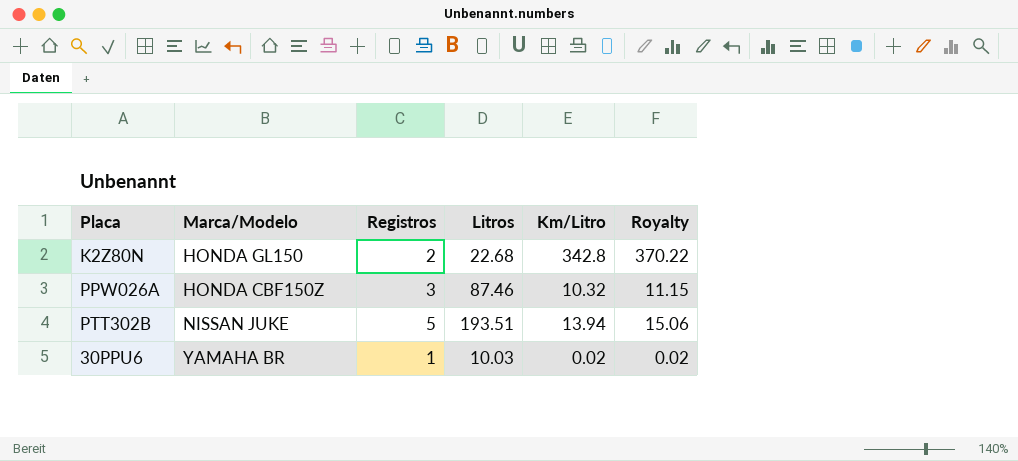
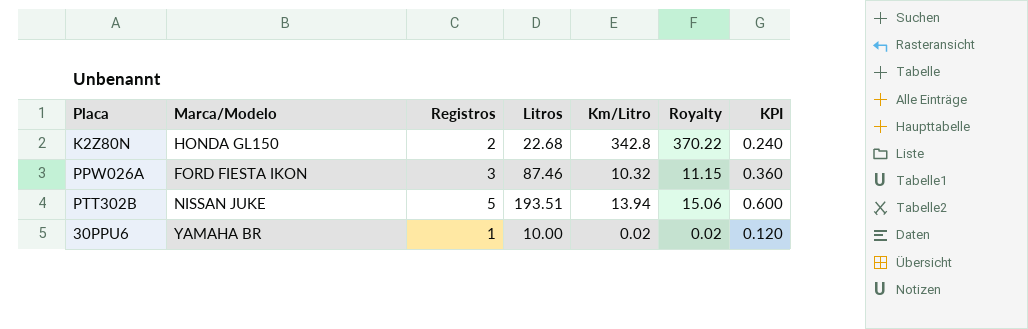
column KPI | formula: none -> [Registros] * 0.12
PPW026A | Marca/Modelo: HONDA CBF150Z -> FORD FIESTA IKON
30PPU6 | Litros: 10.03 -> 10.00

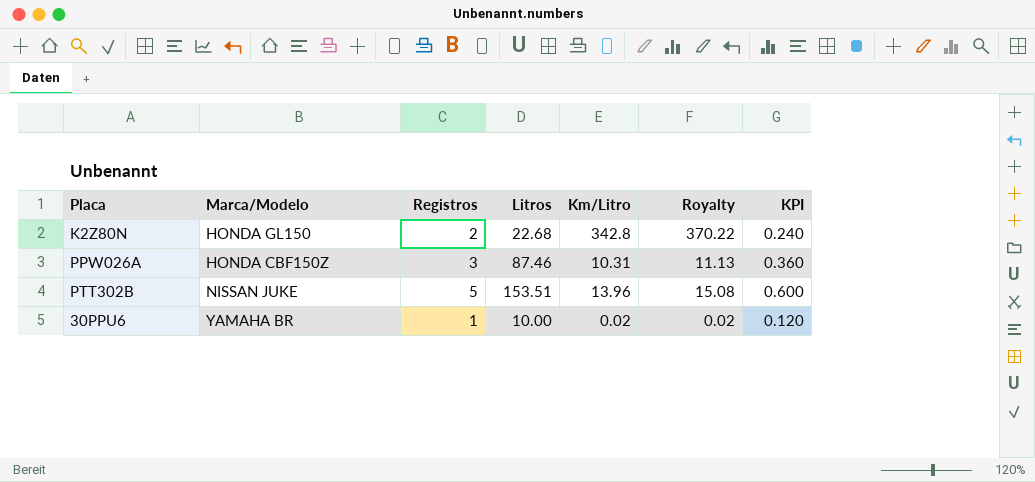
PPW026A | Marca/Modelo: FORD FIESTA IKON -> HONDA CBF150Z
PPW026A | Km/Litro: 10.32 -> 10.31
PPW026A | Royalty: 11.15 -> 11.13
PTT302B | Litros: 193.51 -> 153.51
PTT302B | Km/Litro: 13.94 -> 13.96
PTT302B | Royalty: 15.06 -> 15.08

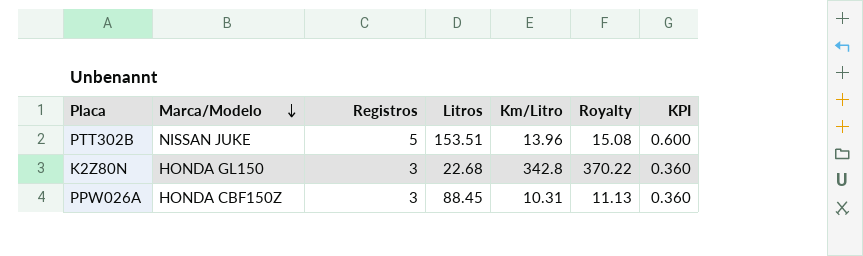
row order: none -> Marca/Modelo descending
row 30PPU6: YAMAHA BR | 1 | 10.00 | 0.02 | 0.02 | 0.120 -> none
K2Z80N | Registros: 2 -> 3
K2Z80N | KPI: 0.240 -> 0.360
PPW026A | Litros: 87.46 -> 88.45

